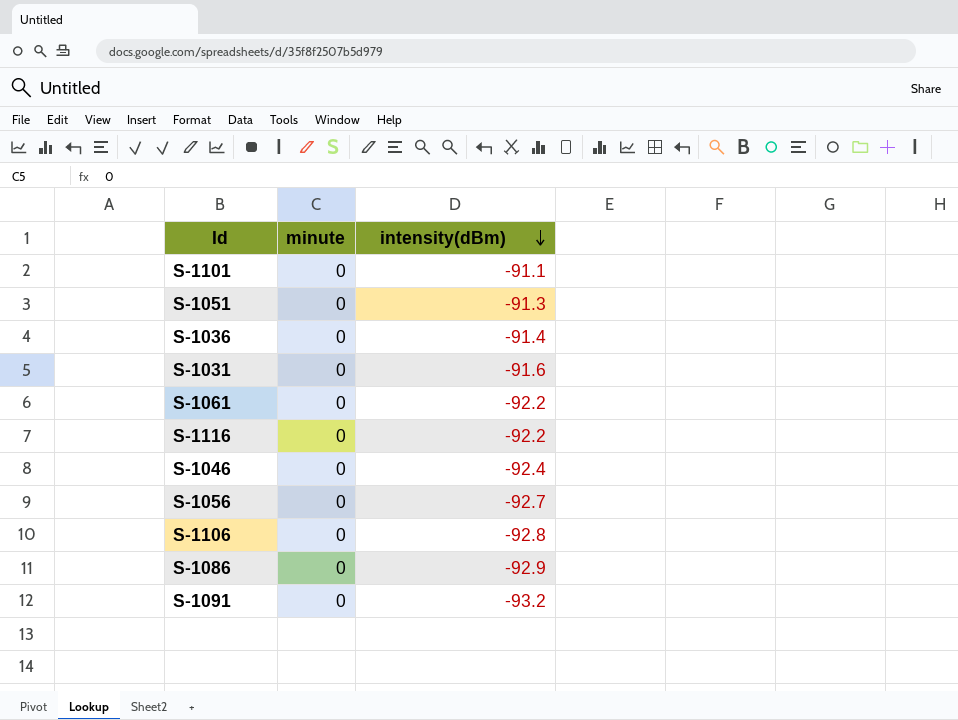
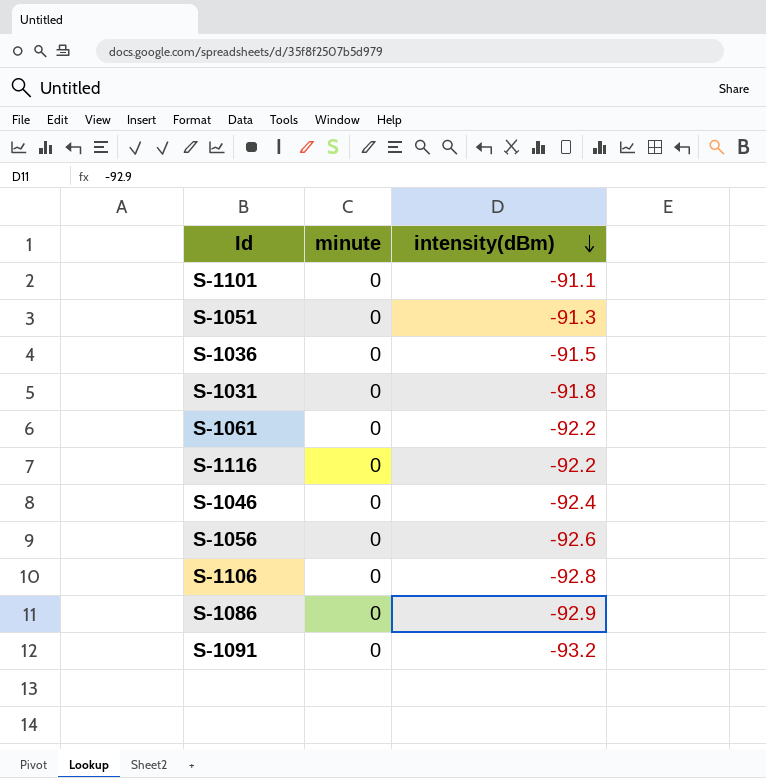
S-1036 | intensity(dBm): -91.4 -> -91.5
S-1031 | intensity(dBm): -91.6 -> -91.8
S-1056 | intensity(dBm): -92.7 -> -92.6

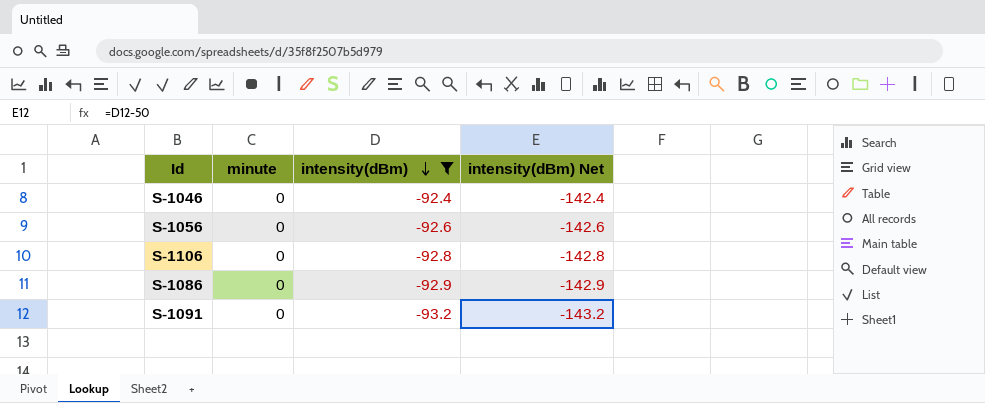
filter: none -> intensity(dBm) <= -92.4
column intensity(dBm) Net | formula: none -> [intensity(dBm)] - 50

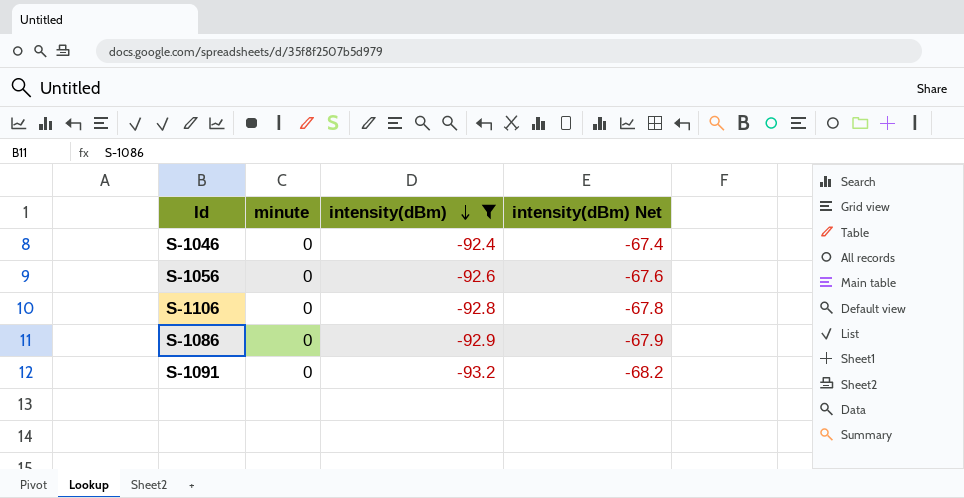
column intensity(dBm) Net | formula: [intensity(dBm)] - 50 -> [intensity(dBm)] + 25

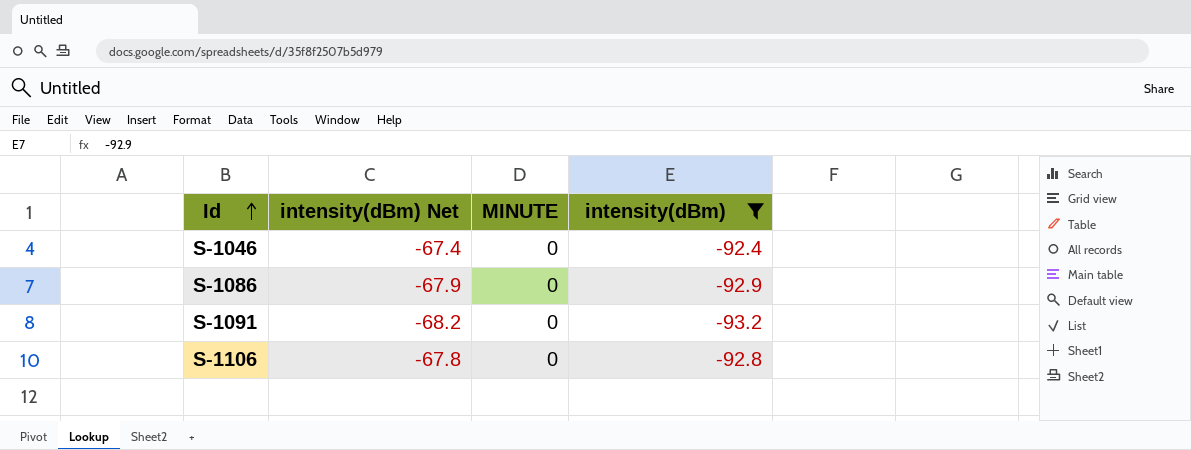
row order: intensity(dBm) descending -> Id ascending
column intensity(dBm) Net | position: 4 -> 2
column name: minute -> MINUTE
row S-1056: 0 | -92.6 | -67.6 -> none

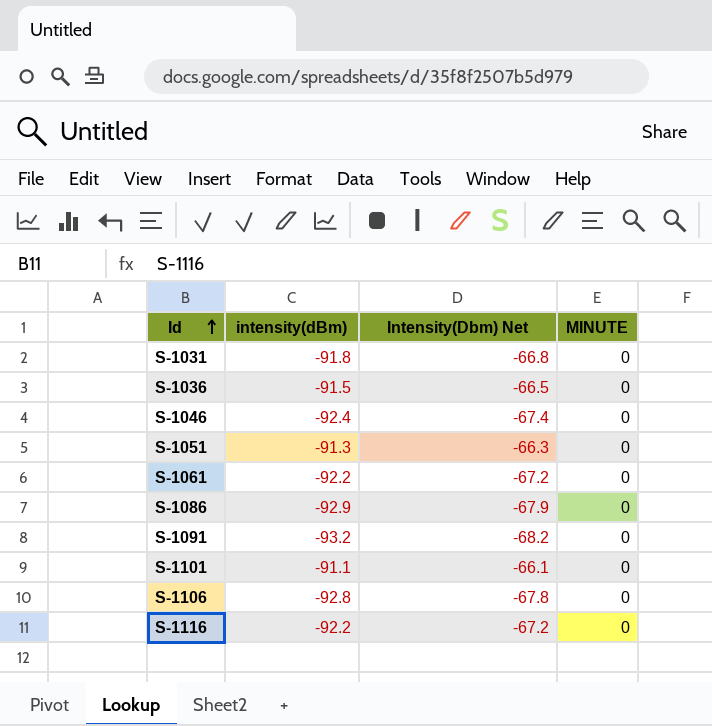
filter: intensity(dBm) <= -92.4 -> none
column intensity(dBm) | position: 4 -> 2
column name: intensity(dBm) Net -> Intensity(Dbm) Net

